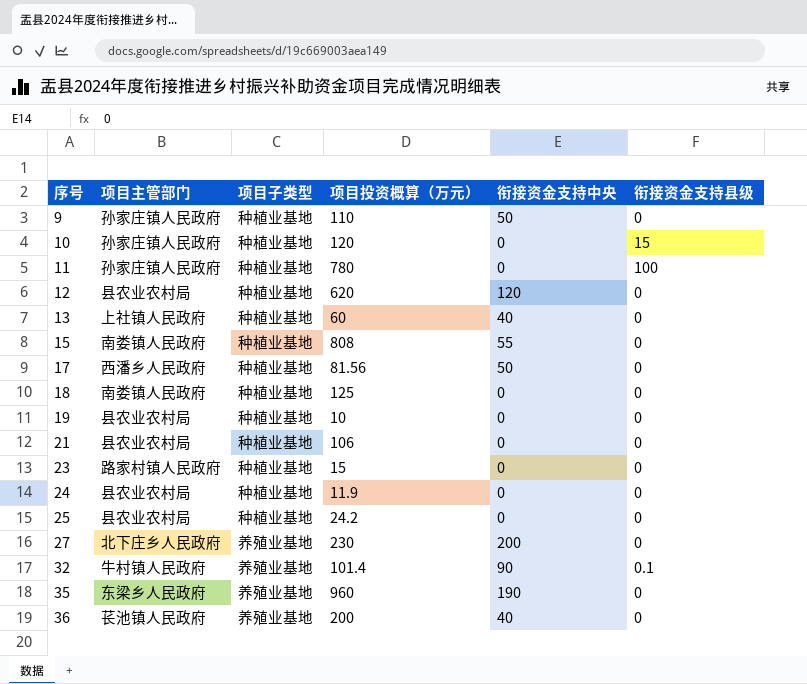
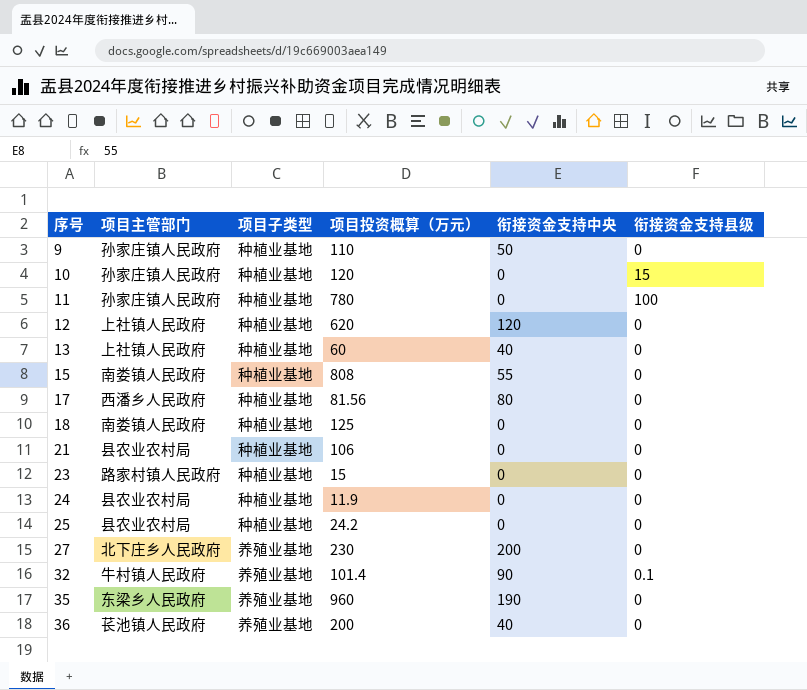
row 19: 县农业农村局 | 种植业基地 | 10 | 0 | 0 -> none
12 | 项目主管部门: 县农业农村局 -> 上社镇人民政府
17 | 衔接资金支持中央: 50 -> 80

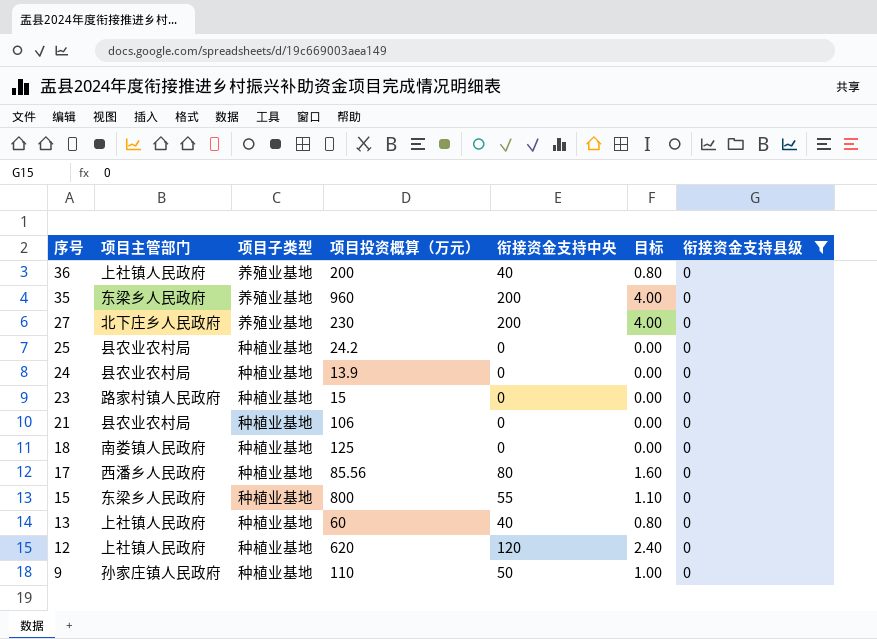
filter: none -> 衔接资金支持县级 = 0
row order: 序号 ascending -> 序号 descending
column 目标 | formula: none -> [衔接资金支持中央] * 0.02
36 | 项目主管部门: 苌池镇人民政府 -> 上社镇人民政府
35 | 衔接资金支持中央: 190 -> 200
24 | 项目投资概算（万元）: 11.9 -> 13.9
17 | 项目投资概算（万元）: 81.56 -> 85.56
15 | 项目主管部门: 南娄镇人民政府 -> 东梁乡人民政府
15 | 项目投资概算（万元）: 808 -> 800

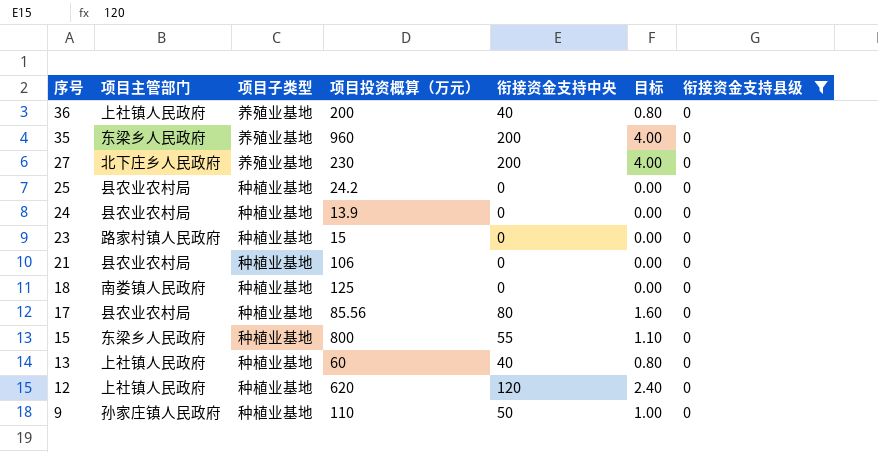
17 | 项目主管部门: 西潘乡人民政府 -> 县农业农村局

